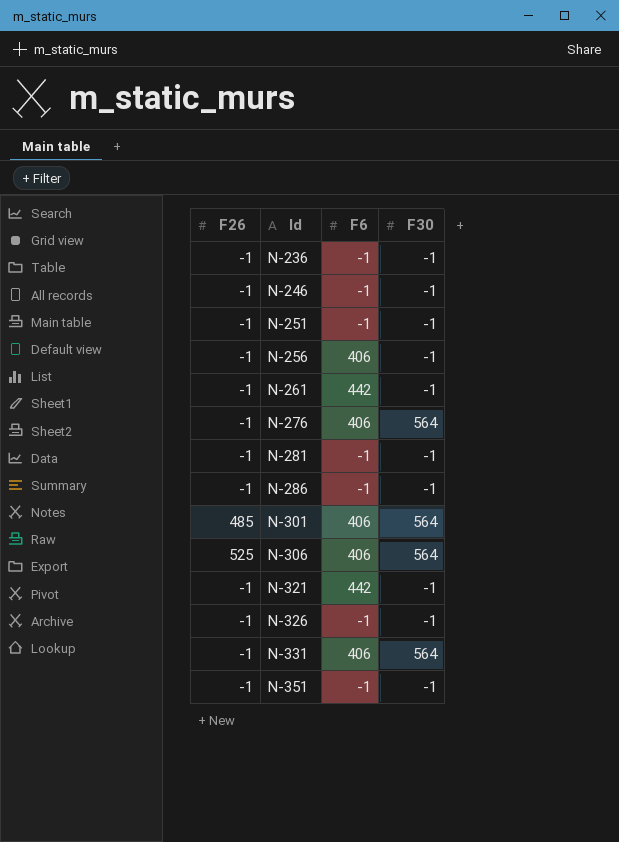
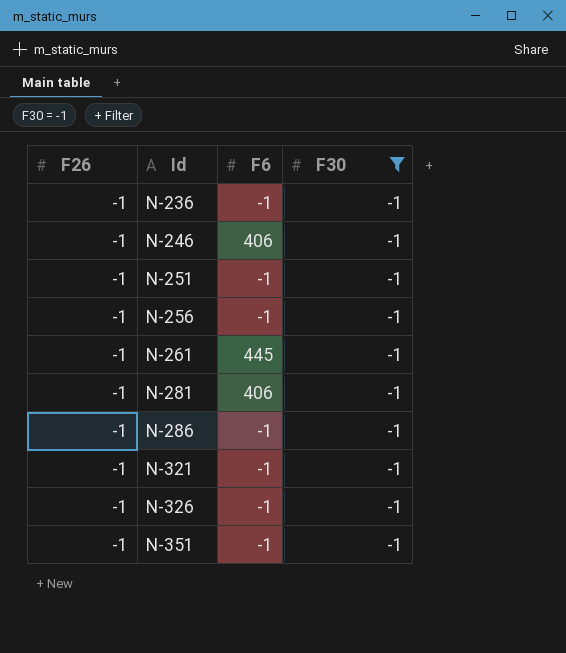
filter: none -> F30 = -1
N-246 | F6: -1 -> 406
N-256 | F6: 406 -> -1
N-261 | F6: 442 -> 445
N-281 | F6: -1 -> 406
N-321 | F6: 442 -> -1

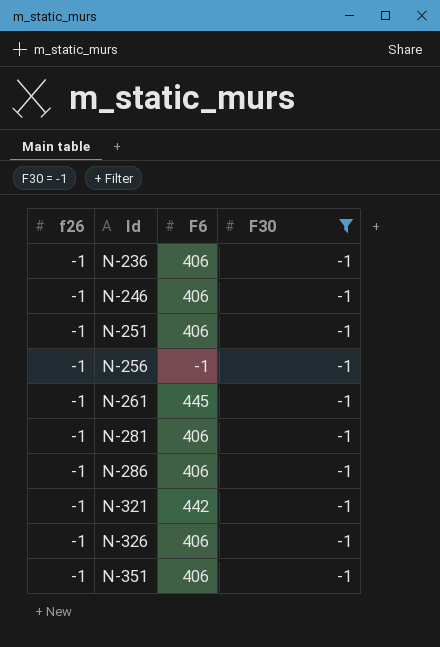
column name: F26 -> f26
N-236 | F6: -1 -> 406
N-251 | F6: -1 -> 406
N-286 | F6: -1 -> 406
N-321 | F6: -1 -> 442
N-326 | F6: -1 -> 406
N-351 | F6: -1 -> 406

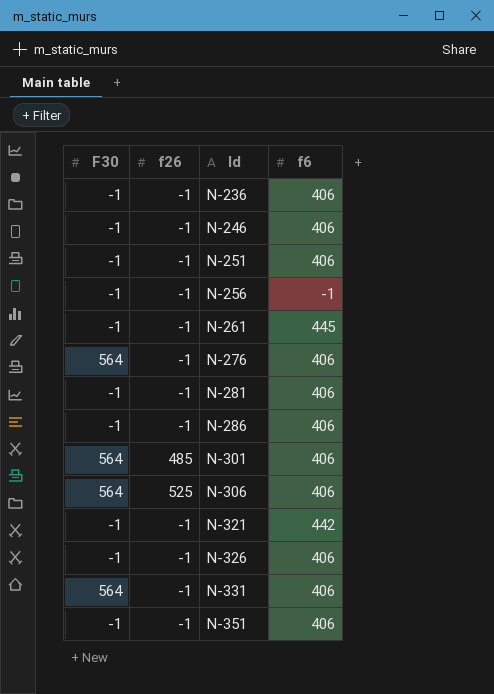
filter: F30 = -1 -> none
column F30 | position: 4 -> 1
column name: F6 -> f6

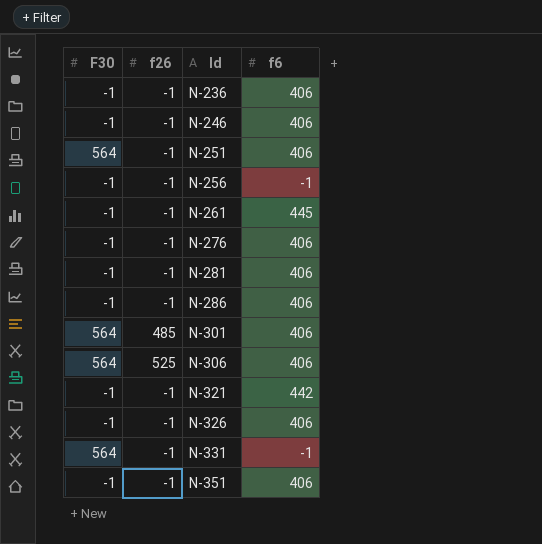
N-251 | F30: -1 -> 564
N-276 | F30: 564 -> -1
N-331 | f6: 406 -> -1

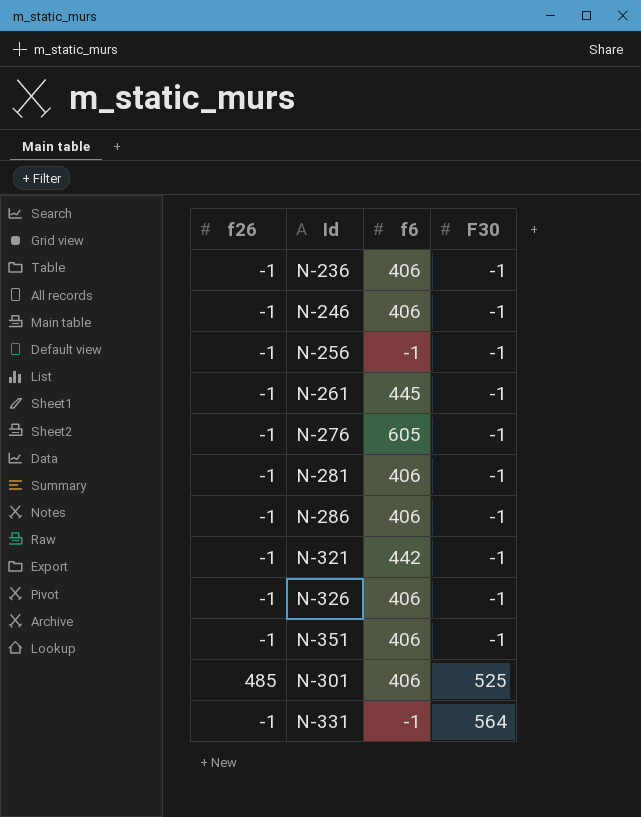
row order: Id ascending -> F30 ascending
column F30 | position: 1 -> 4
row N-251: 564 | -1 | 406 -> none
row N-306: 564 | 525 | 406 -> none
N-276 | f6: 406 -> 605
N-301 | F30: 564 -> 525

